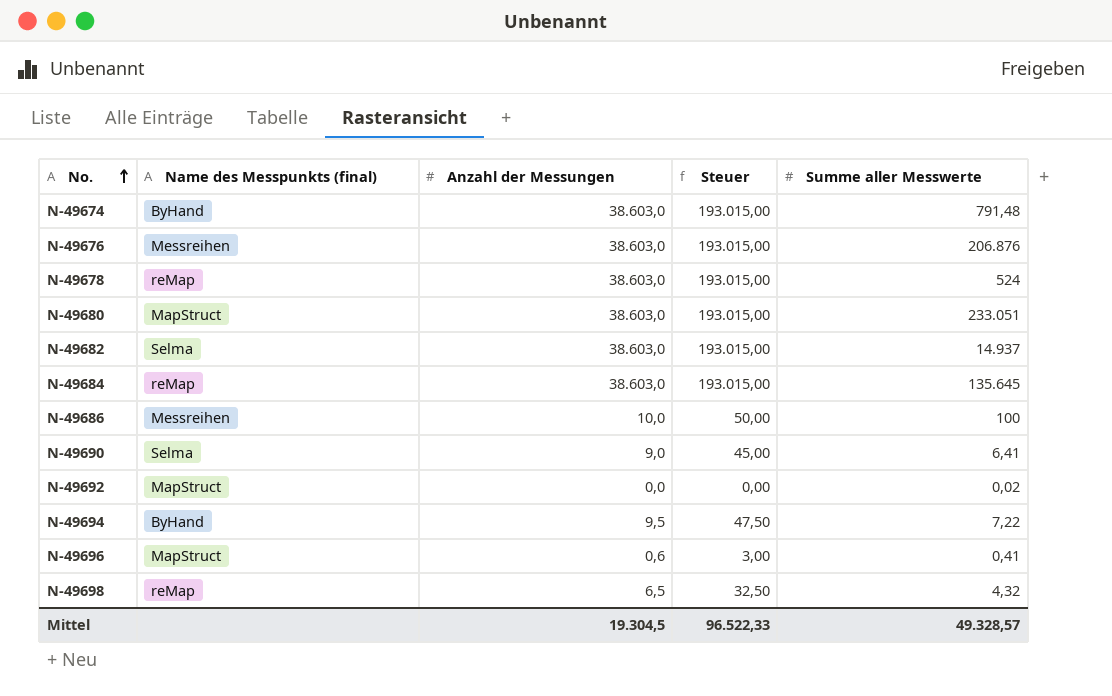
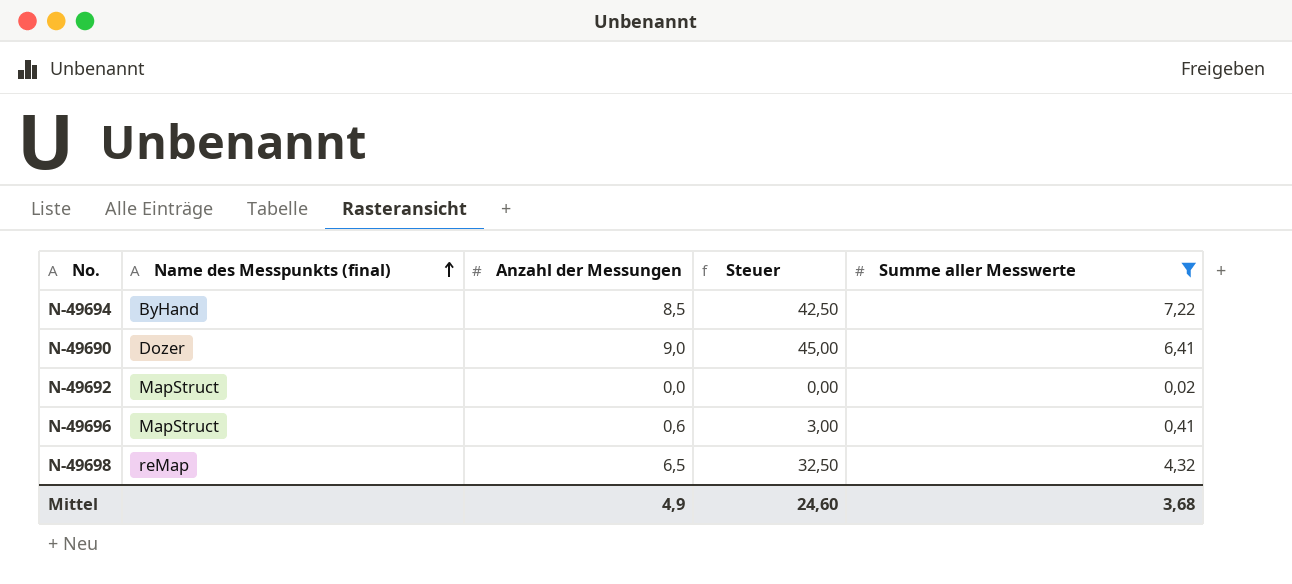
filter: none -> Summe aller Messwerte <= 7,22
row order: No. ascending -> Name des Messpunkts (final) ascending
N-49694 | Anzahl der Messungen: 9,5 -> 8,5
N-49694 | Steuer: 47,50 -> 42,50
N-49690 | Name des Messpunkts (final): Selma -> Dozer
Mittel | Anzahl der Messungen: 19.304,5 -> 4,9
Mittel | Steuer: 96.522,33 -> 24,60
Mittel | Summe aller Messwerte: 49.328,57 -> 3,68

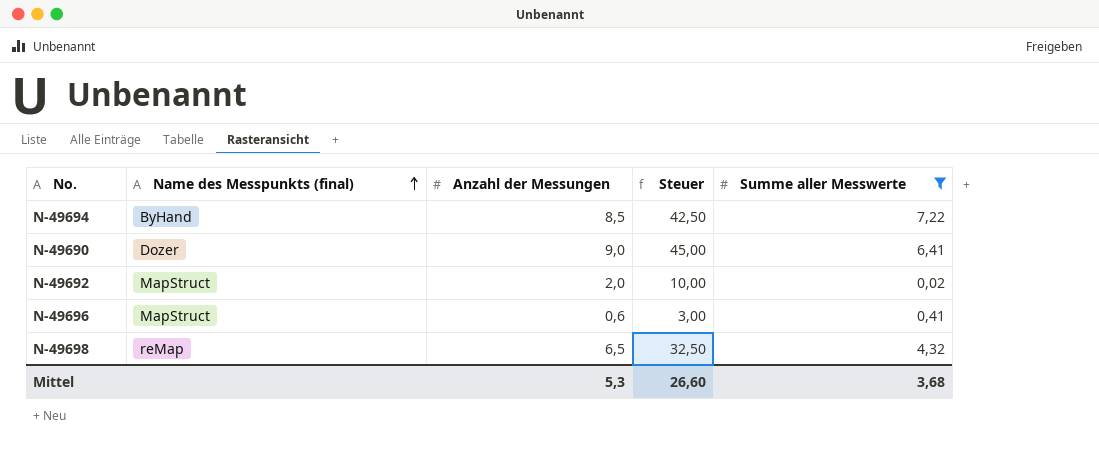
N-49692 | Anzahl der Messungen: 0,0 -> 2,0
N-49692 | Steuer: 0,00 -> 10,00
Mittel | Anzahl der Messungen: 4,9 -> 5,3
Mittel | Steuer: 24,60 -> 26,60

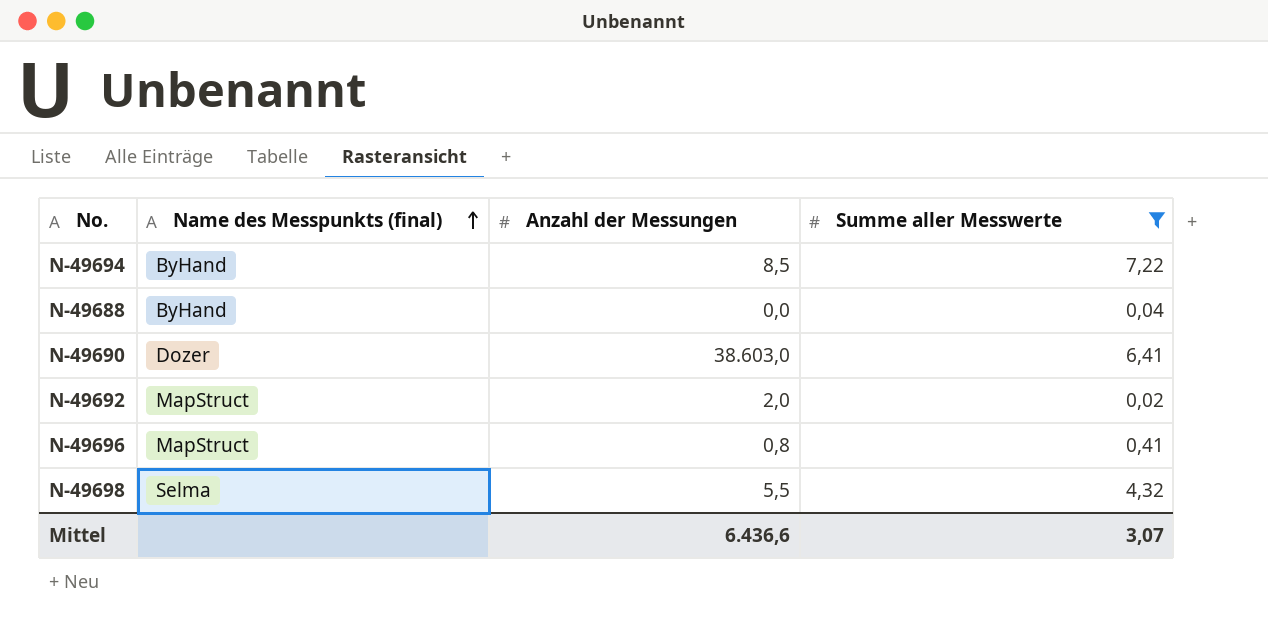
column Steuer | formula: [Anzahl der Messungen] * 5 -> none
row N-49688: none -> ByHand | 0,0 | 0,04
N-49690 | Anzahl der Messungen: 9,0 -> 38.603,0
N-49696 | Anzahl der Messungen: 0,6 -> 0,8
N-49698 | Name des Messpunkts (final): reMap -> Selma
N-49698 | Anzahl der Messungen: 6,5 -> 5,5
Mittel | Anzahl der Messungen: 5,3 -> 6.436,6
Mittel | Summe aller Messwerte: 3,68 -> 3,07

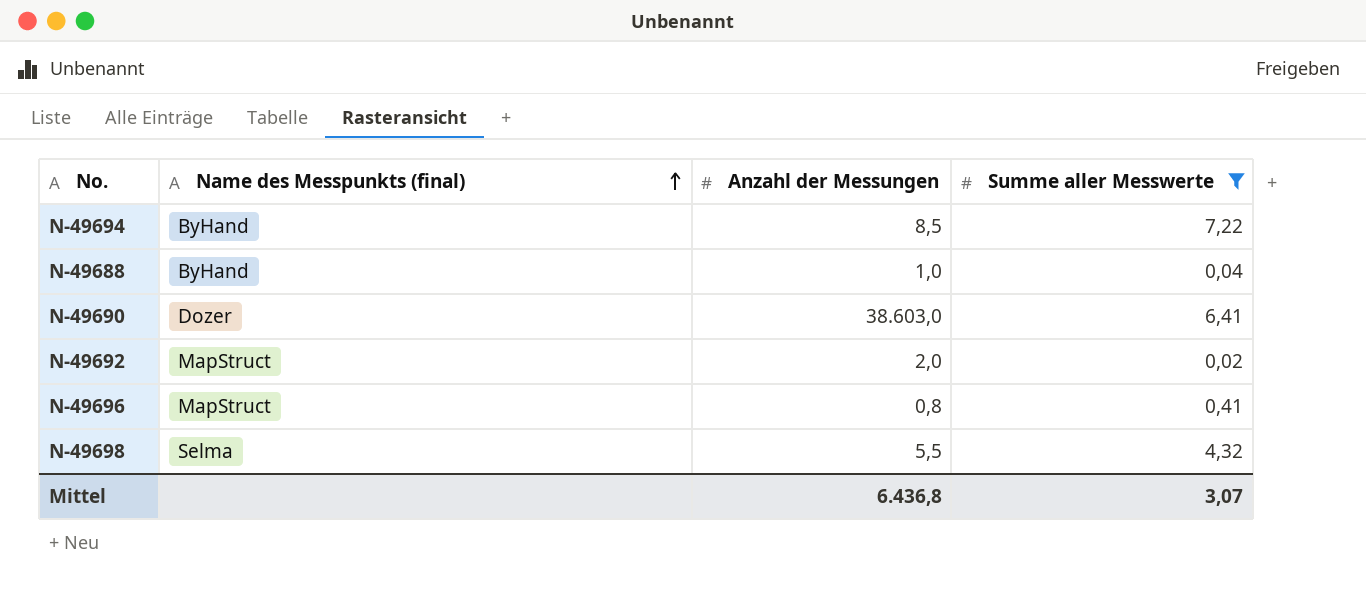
N-49688 | Anzahl der Messungen: 0,0 -> 1,0
Mittel | Anzahl der Messungen: 6.436,6 -> 6.436,8

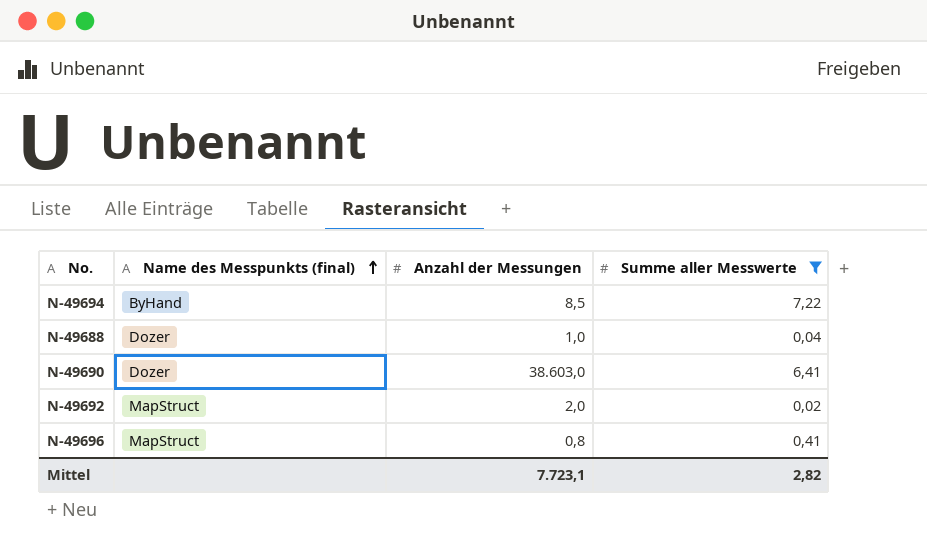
row N-49698: Selma | 5,5 | 4,32 -> none
N-49688 | Name des Messpunkts (final): ByHand -> Dozer
Mittel | Anzahl der Messungen: 6.436,8 -> 7.723,1
Mittel | Summe aller Messwerte: 3,07 -> 2,82

